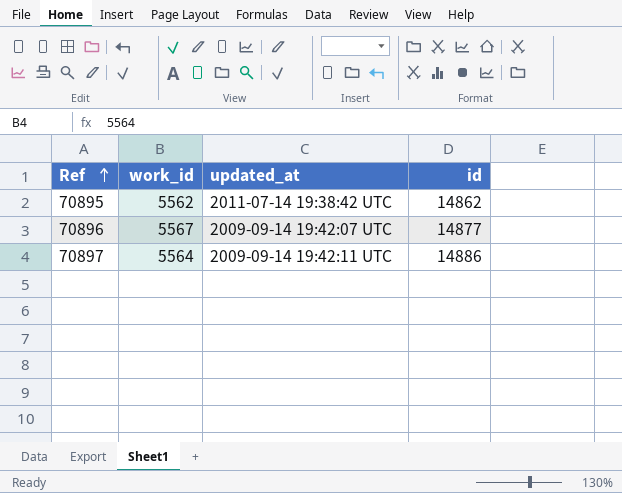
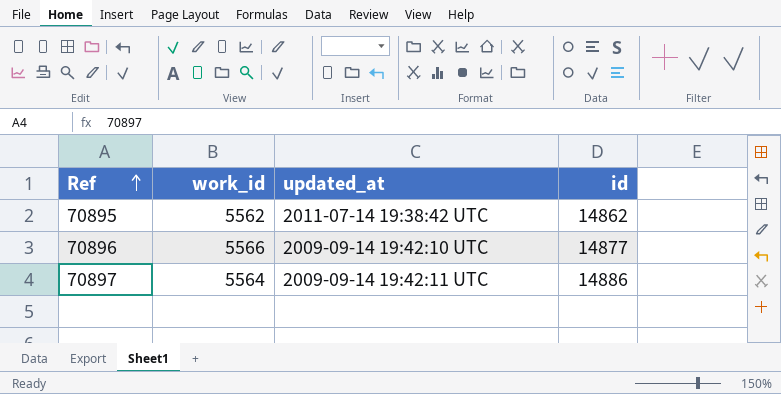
70896 | work_id: 5567 -> 5566
70896 | updated_at: 2009-09-14 19:42:07 UTC -> 2009-09-14 19:42:10 UTC

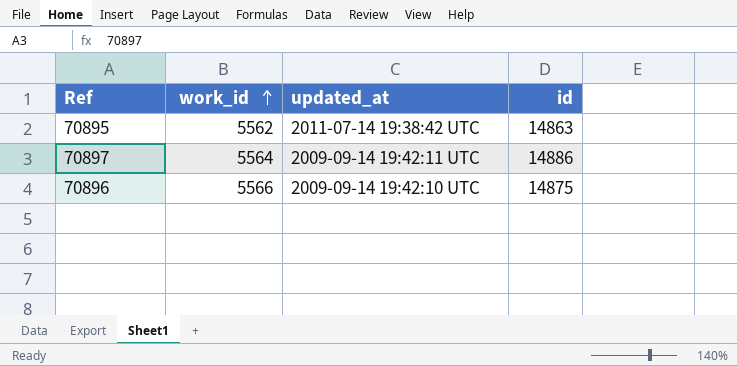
row order: Ref ascending -> work_id ascending
70895 | id: 14862 -> 14863
70896 | id: 14877 -> 14875

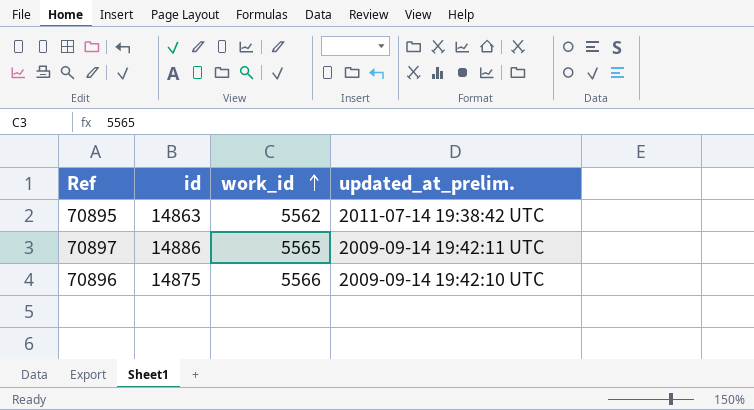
column id | position: 4 -> 2
column name: updated_at -> updated_at_prelim.
70897 | work_id: 5564 -> 5565

